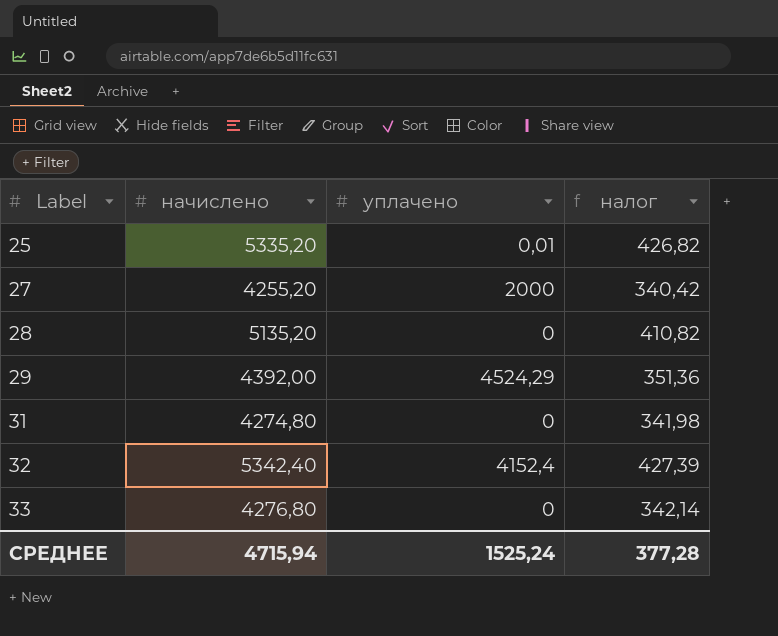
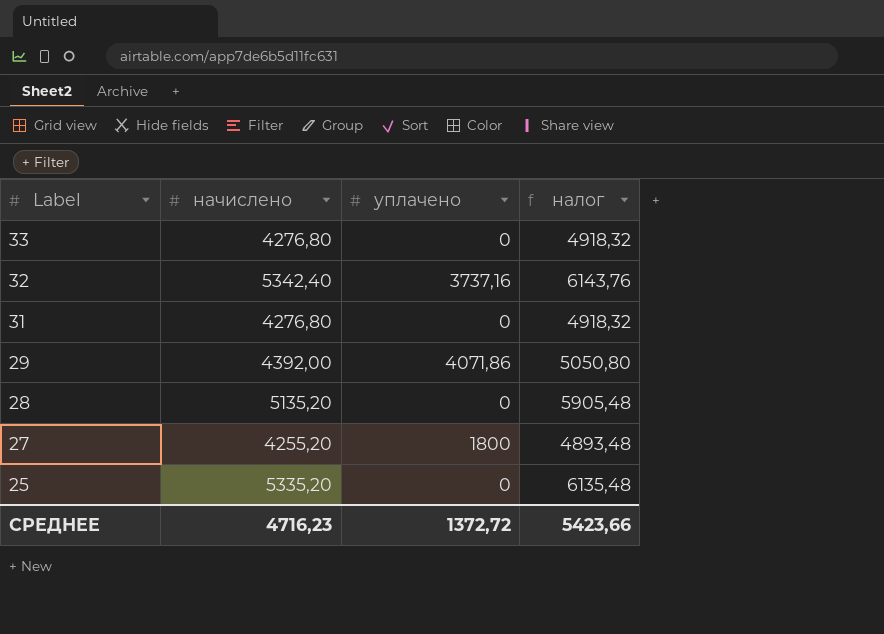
row order: Label ascending -> Label descending
column налог | formula: [начислено] * 0,08 -> [начислено] * 1,15
32 | уплачено: 4152,4 -> 3737,16
31 | начислено: 4274,80 -> 4276,80
29 | уплачено: 4524,29 -> 4071,86
27 | уплачено: 2000 -> 1800
25 | уплачено: 0,01 -> 0
СРЕДНЕЕ | начислено: 4715,94 -> 4716,23
СРЕДНЕЕ | уплачено: 1525,24 -> 1372,72
СРЕДНЕЕ | налог: 377,28 -> 5423,66

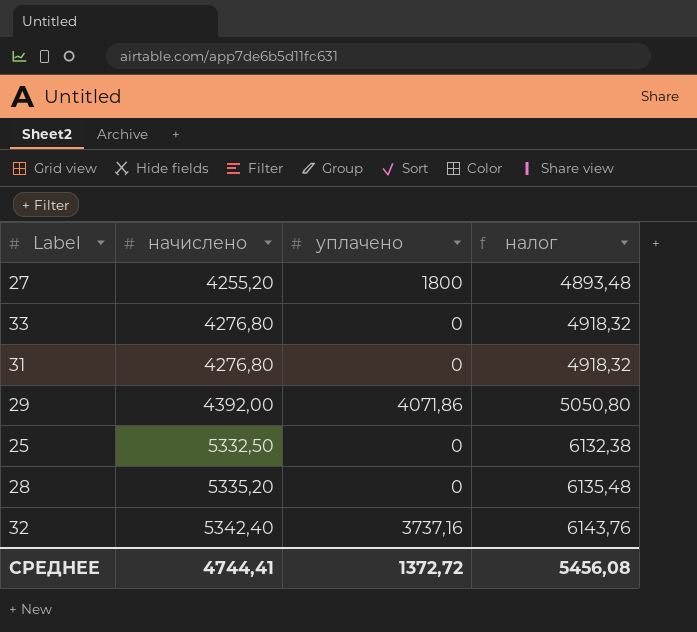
row order: Label descending -> начислено ascending
25 | начислено: 5335,20 -> 5332,50
25 | налог: 6135,48 -> 6132,38
28 | начислено: 5135,20 -> 5335,20
28 | налог: 5905,48 -> 6135,48
СРЕДНЕЕ | начислено: 4716,23 -> 4744,41
СРЕДНЕЕ | налог: 5423,66 -> 5456,08

